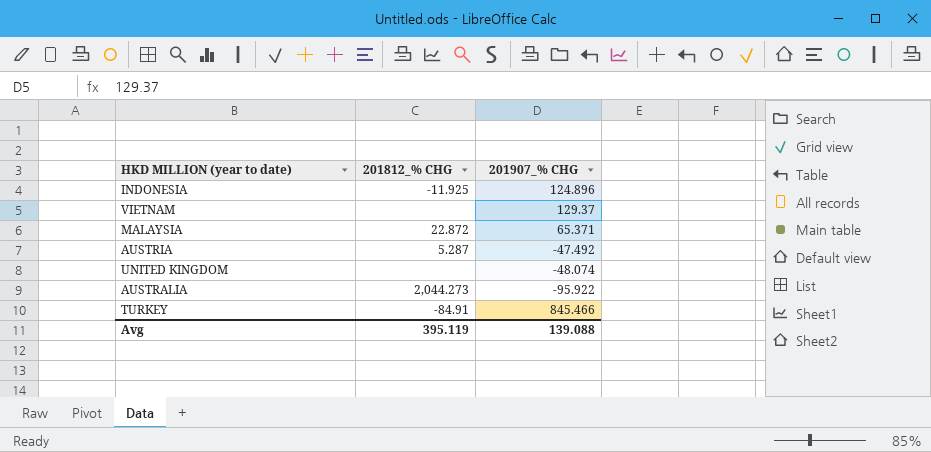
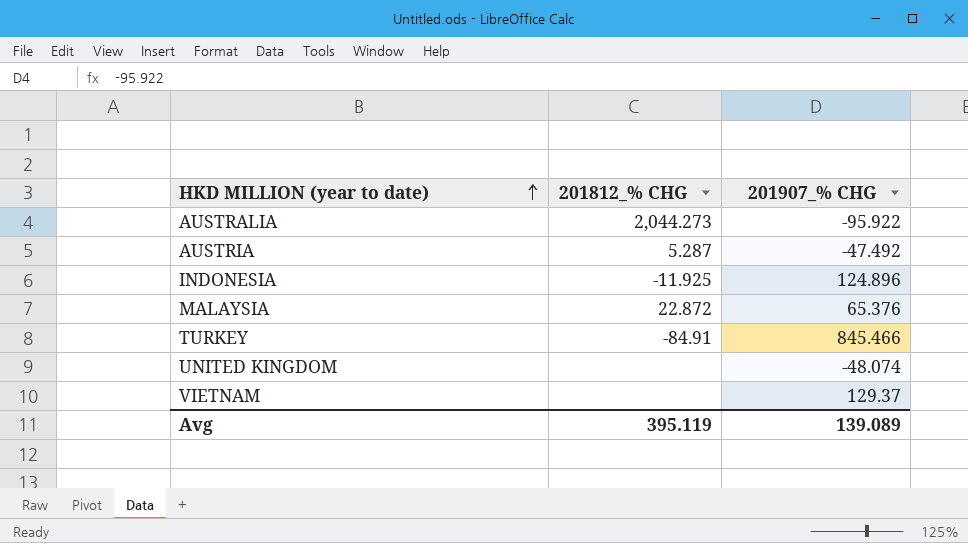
row order: none -> HKD MILLION (year to date) ascending
MALAYSIA | 201907_% CHG: 65.371 -> 65.376
Avg | 201907_% CHG: 139.088 -> 139.089

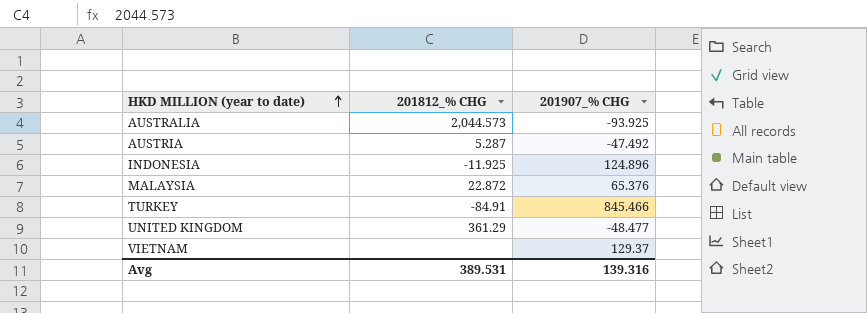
AUSTRALIA | 201812_% CHG: 2,044.273 -> 2,044.573
AUSTRALIA | 201907_% CHG: -95.922 -> -93.925
UNITED KINGDOM | 201812_% CHG: none -> 361.29
UNITED KINGDOM | 201907_% CHG: -48.074 -> -48.477
Avg | 201812_% CHG: 395.119 -> 389.531
Avg | 201907_% CHG: 139.089 -> 139.316

